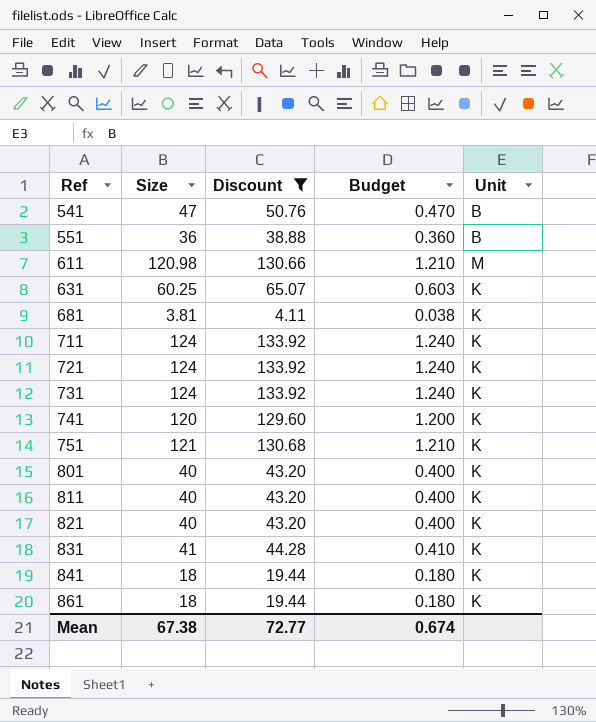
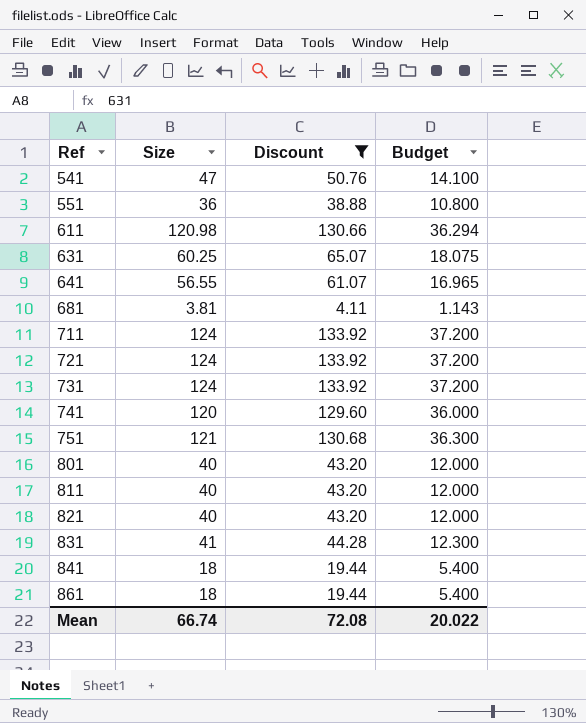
column Unit | position: 5 -> none
column Budget | formula: [Size] * 0.01 -> [Size] * 0.3
row 641: none -> 56.55 | 61.07 | 16.965
Mean | Size: 67.38 -> 66.74
Mean | Discount: 72.77 -> 72.08
Mean | Budget: 0.674 -> 20.022

